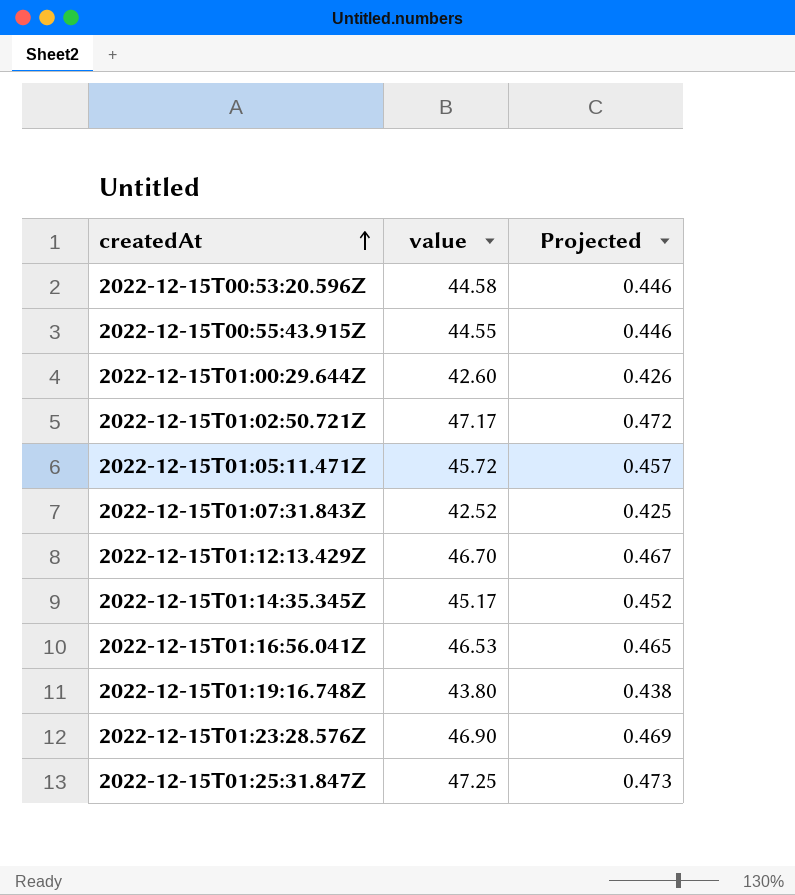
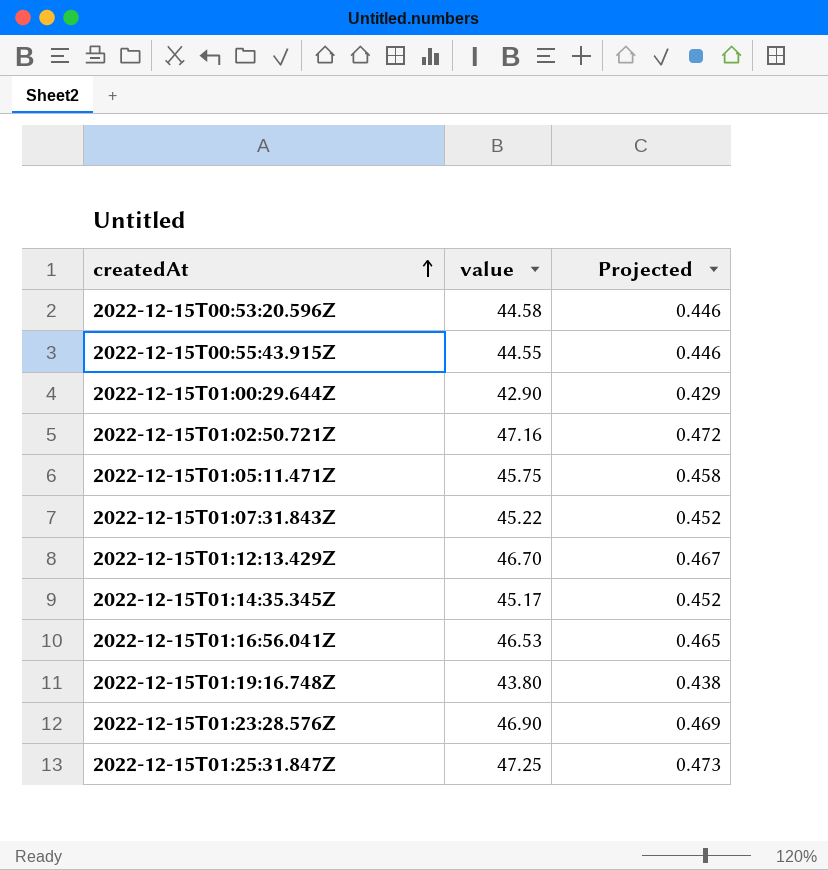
2022-12-15T01:00:29.644Z | value: 42.60 -> 42.90
2022-12-15T01:00:29.644Z | Projected: 0.426 -> 0.429
2022-12-15T01:02:50.721Z | value: 47.17 -> 47.16
2022-12-15T01:05:11.471Z | value: 45.72 -> 45.75
2022-12-15T01:05:11.471Z | Projected: 0.457 -> 0.458
2022-12-15T01:07:31.843Z | value: 42.52 -> 45.22
2022-12-15T01:07:31.843Z | Projected: 0.425 -> 0.452

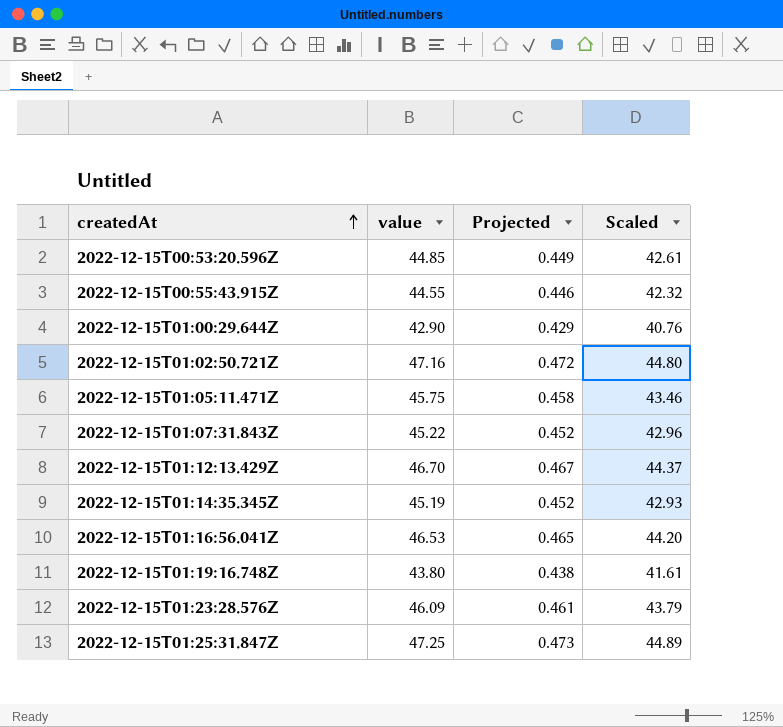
column Scaled | formula: none -> [value] * 0.95
2022-12-15T00:53:20.596Z | value: 44.58 -> 44.85
2022-12-15T00:53:20.596Z | Projected: 0.446 -> 0.449
2022-12-15T01:14:35.345Z | value: 45.17 -> 45.19
2022-12-15T01:23:28.576Z | value: 46.90 -> 46.09
2022-12-15T01:23:28.576Z | Projected: 0.469 -> 0.461

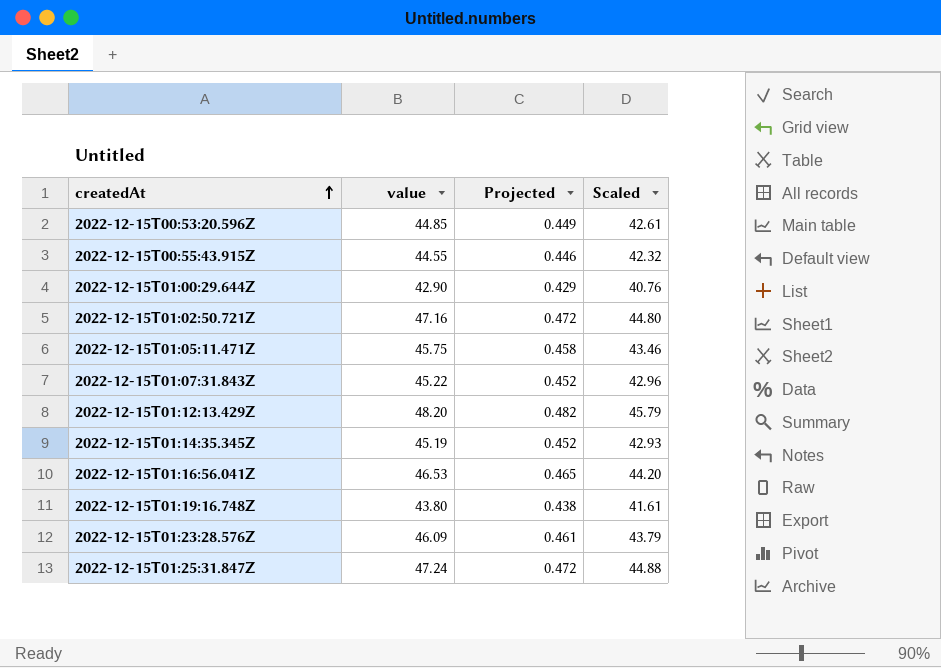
2022-12-15T01:12:13.429Z | value: 46.70 -> 48.20
2022-12-15T01:12:13.429Z | Projected: 0.467 -> 0.482
2022-12-15T01:12:13.429Z | Scaled: 44.37 -> 45.79
2022-12-15T01:25:31.847Z | value: 47.25 -> 47.24
2022-12-15T01:25:31.847Z | Projected: 0.473 -> 0.472
2022-12-15T01:25:31.847Z | Scaled: 44.89 -> 44.88

